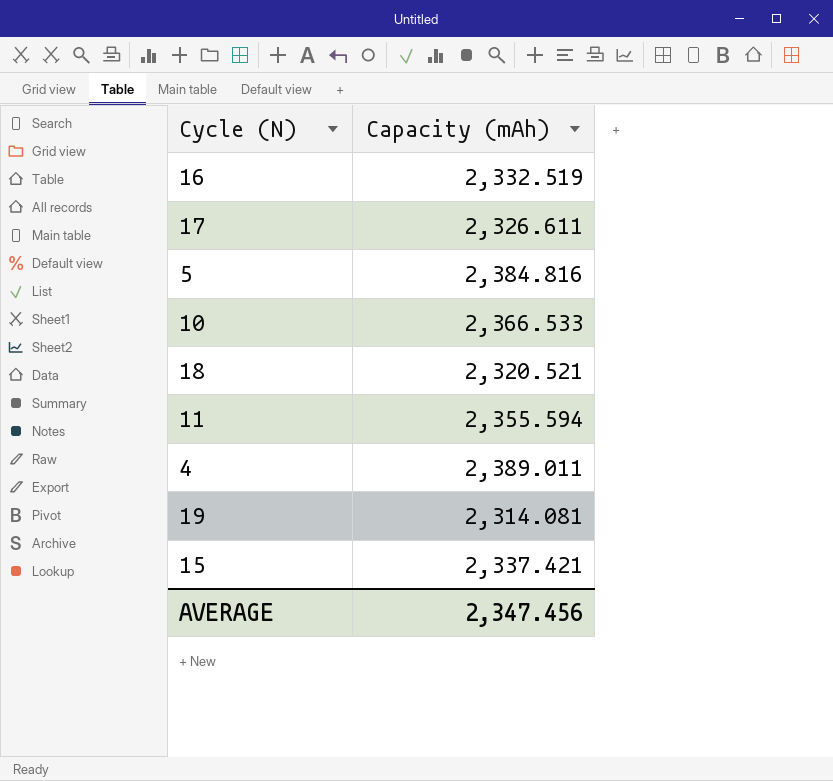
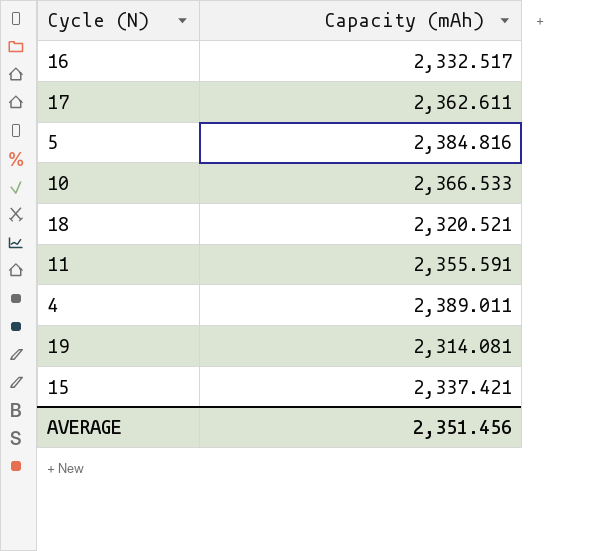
16 | Capacity (mAh): 2,332.519 -> 2,332.517
17 | Capacity (mAh): 2,326.611 -> 2,362.611
11 | Capacity (mAh): 2,355.594 -> 2,355.591
AVERAGE | Capacity (mAh): 2,347.456 -> 2,351.456

